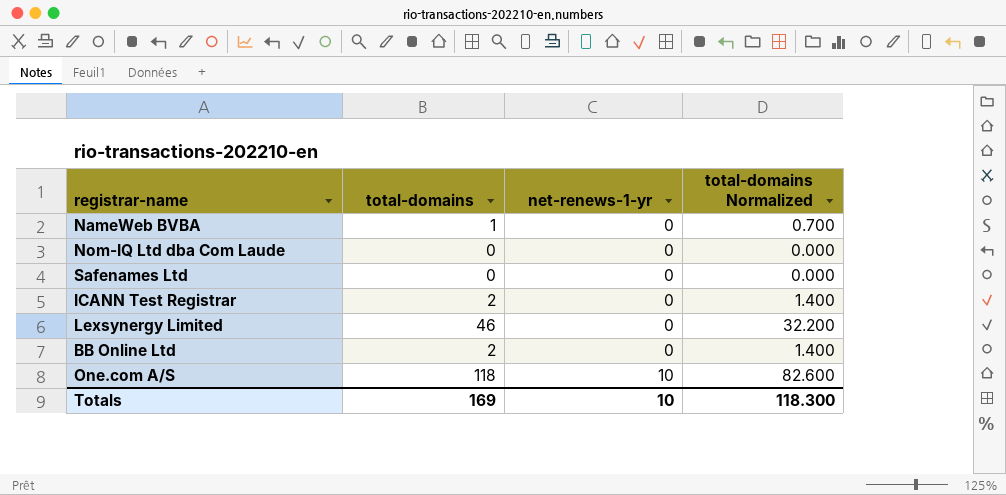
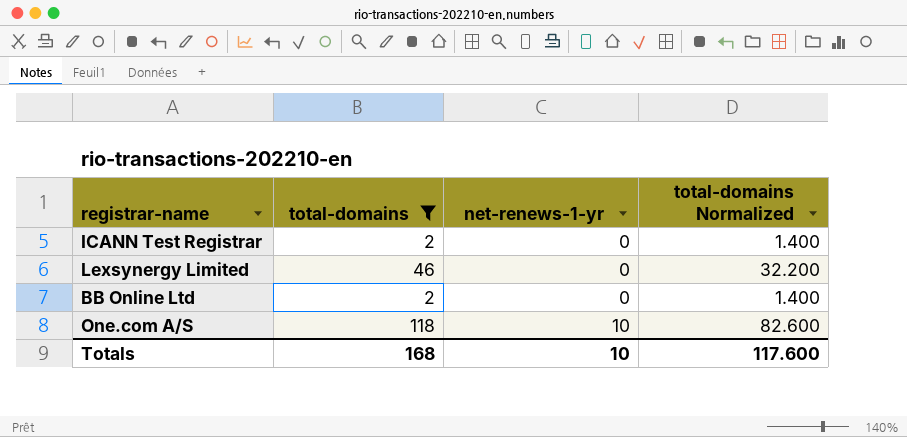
filter: none -> total-domains >= 2
Totals | total-domains: 169 -> 168
Totals | total-domains Normalized: 118.300 -> 117.600

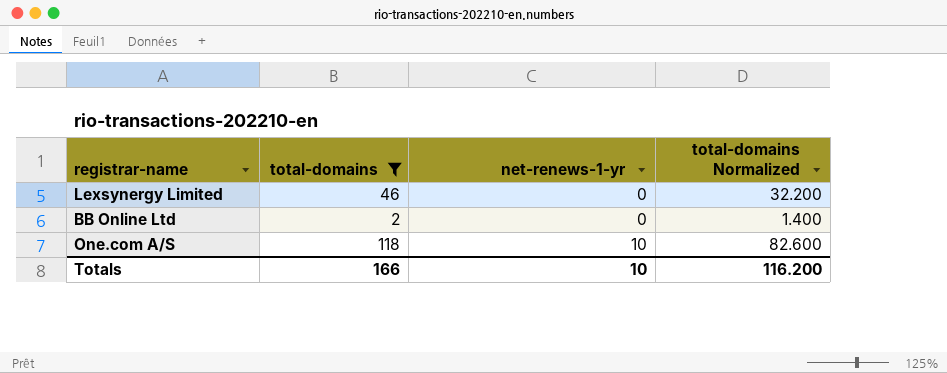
row ICANN Test Registrar: 2 | 0 | 1.400 -> none
Totals | total-domains: 168 -> 166
Totals | total-domains Normalized: 117.600 -> 116.200

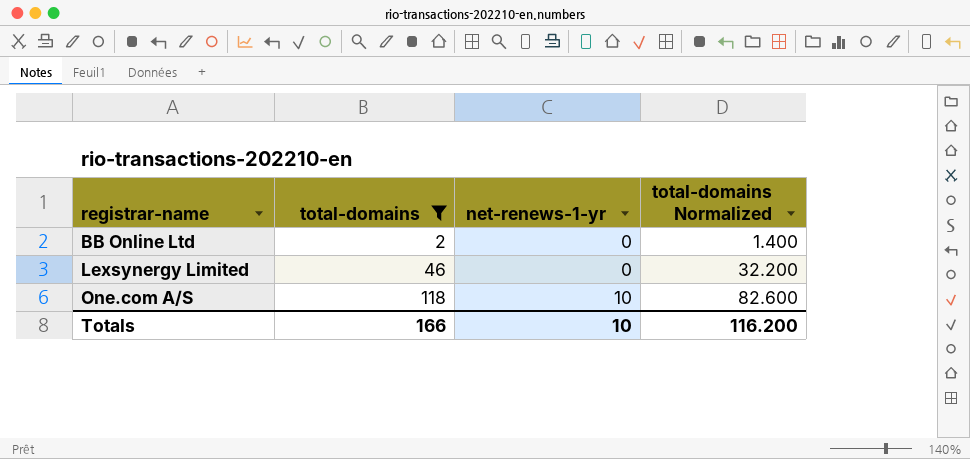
row order: net-renews-1-yr ascending -> registrar-name ascending

